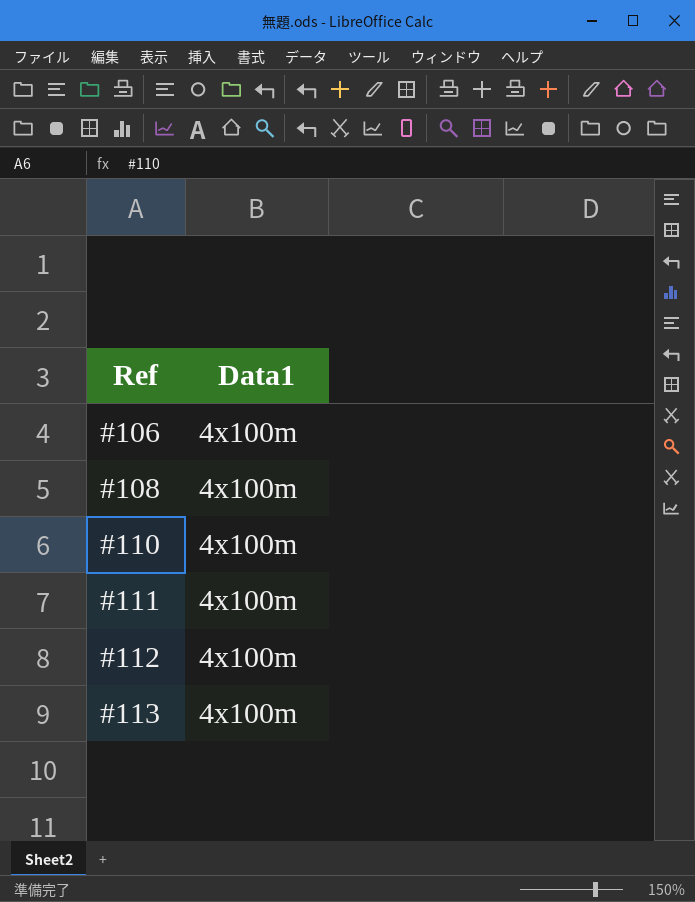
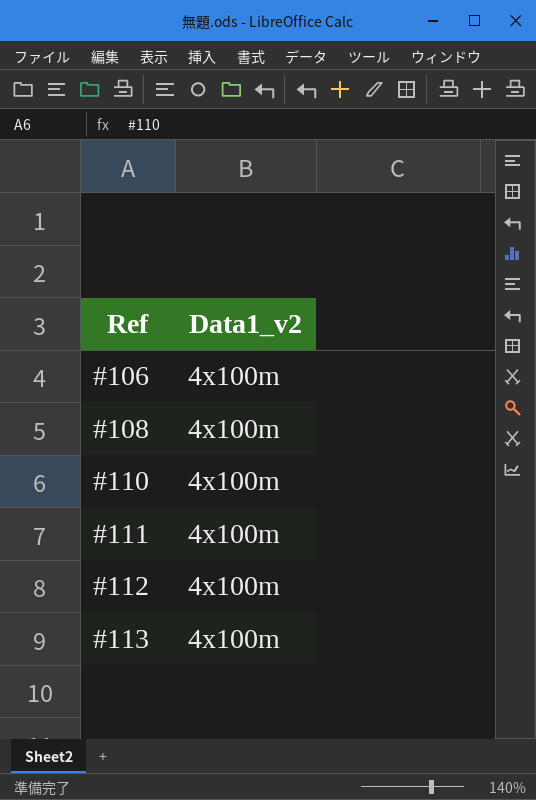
column name: Data1 -> Data1_v2

